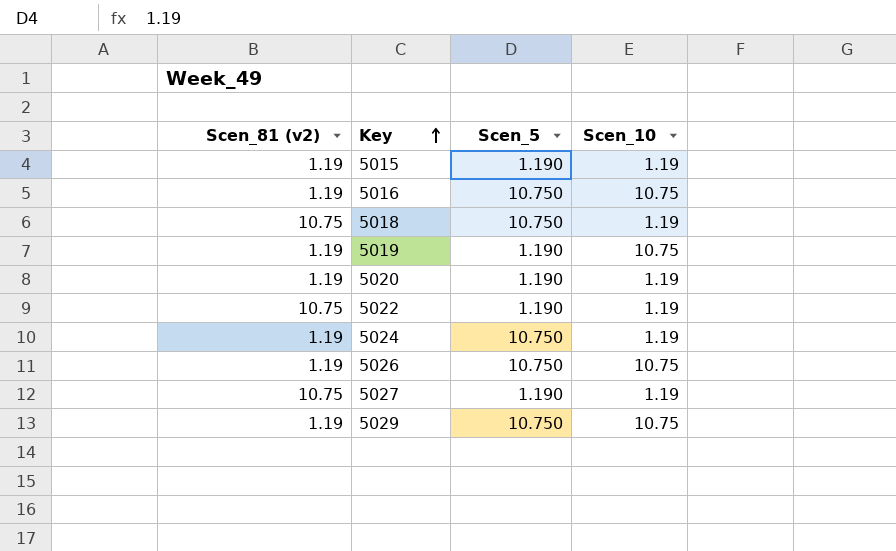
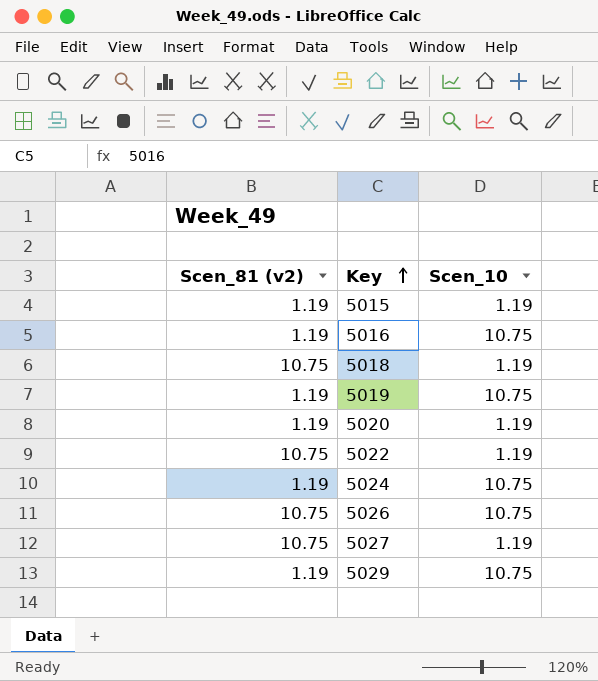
column Scen_5 | position: 3 -> none
5024 | Scen_10: 1.19 -> 10.75
5026 | Scen_81 (v2): 1.19 -> 10.75

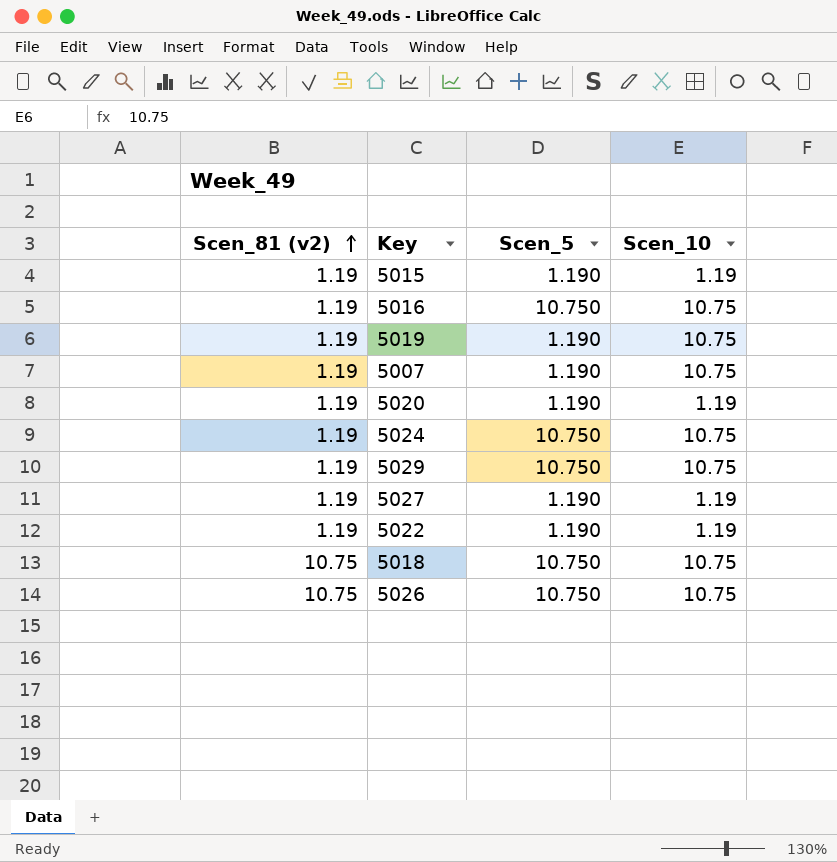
row order: Key ascending -> Scen_81 (v2) ascending
column Scen_5 | position: none -> 3
row 5007: none -> 1.19 | 1.190 | 10.75
5027 | Scen_81 (v2): 10.75 -> 1.19
5022 | Scen_81 (v2): 10.75 -> 1.19
5018 | Scen_10: 1.19 -> 10.75

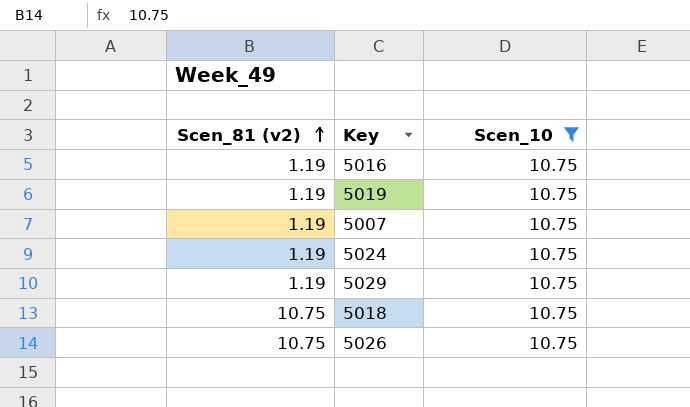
filter: none -> Scen_10 = 10.75
column Scen_5 | position: 3 -> none

